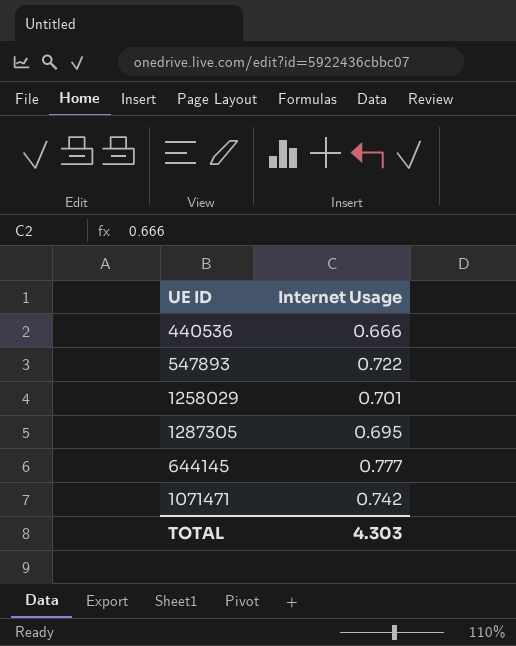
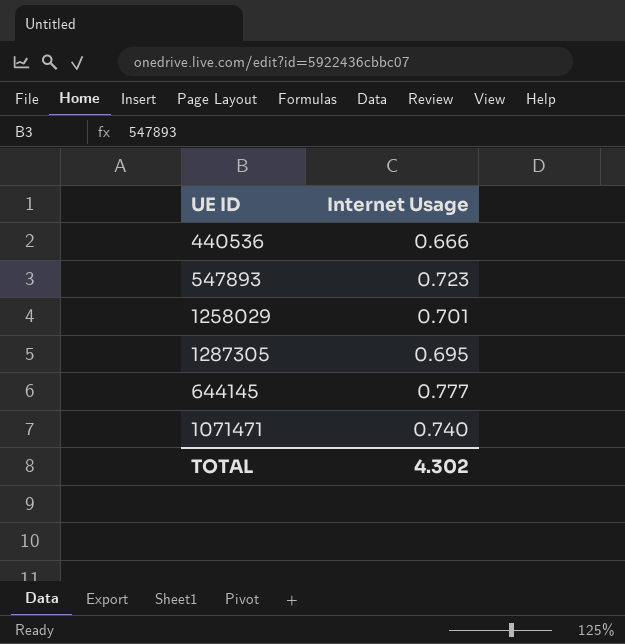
547893 | Internet Usage: 0.722 -> 0.723
1071471 | Internet Usage: 0.742 -> 0.740
TOTAL | Internet Usage: 4.303 -> 4.302

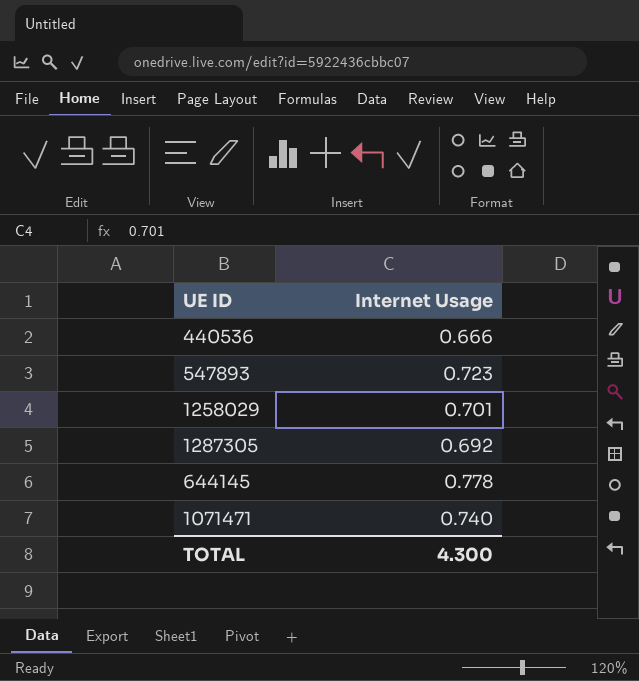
1287305 | Internet Usage: 0.695 -> 0.692
644145 | Internet Usage: 0.777 -> 0.778
TOTAL | Internet Usage: 4.302 -> 4.300

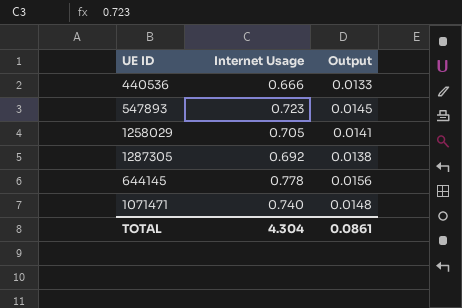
column Output | formula: none -> [Internet Usage] * 0.02
1258029 | Internet Usage: 0.701 -> 0.705
TOTAL | Internet Usage: 4.300 -> 4.304

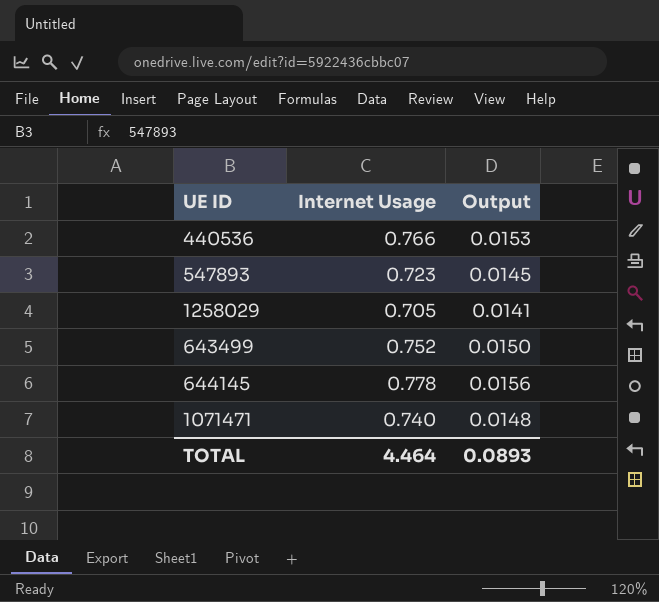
row 1287305: 0.692 | 0.0138 -> none
440536 | Internet Usage: 0.666 -> 0.766
440536 | Output: 0.0133 -> 0.0153
row 643499: none -> 0.752 | 0.0150
TOTAL | Internet Usage: 4.304 -> 4.464
TOTAL | Output: 0.0861 -> 0.0893

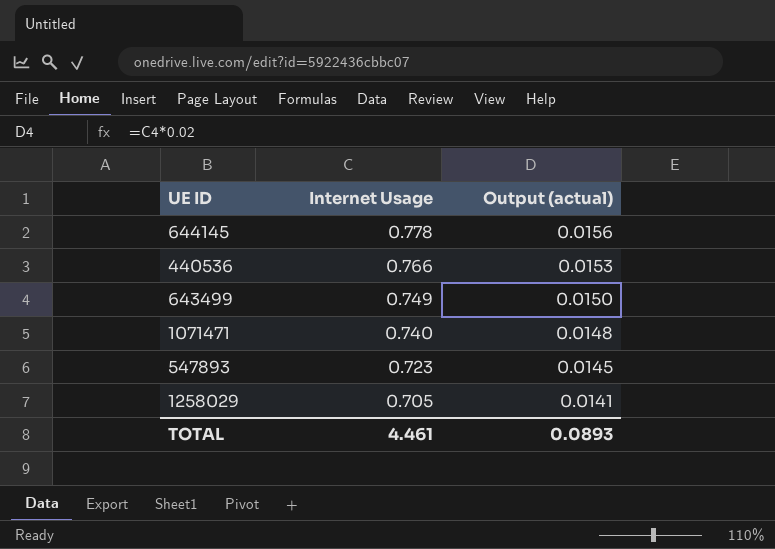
row order: none -> Internet Usage descending
column name: Output -> Output (actual)
643499 | Internet Usage: 0.752 -> 0.749
TOTAL | Internet Usage: 4.464 -> 4.461

